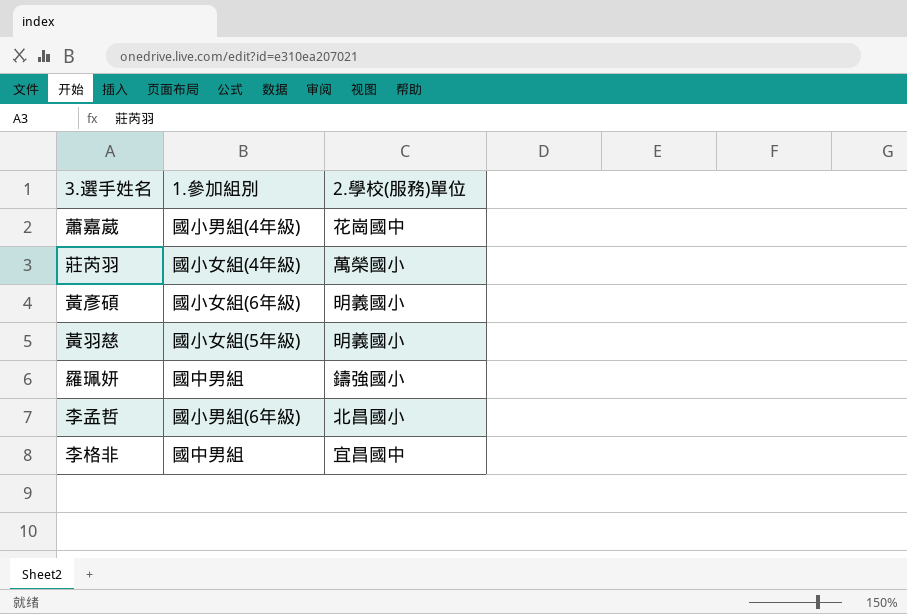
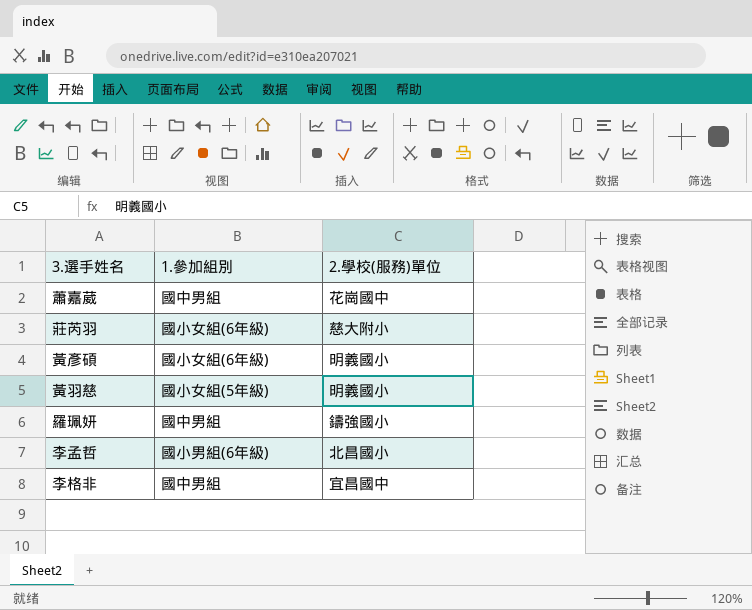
蕭嘉葳 | 1.參加組別: 國小男組(4年級) -> 國中男組
莊芮羽 | 1.參加組別: 國小女組(4年級) -> 國小女組(6年級)
莊芮羽 | 2.學校(服務)單位: 萬榮國小 -> 慈大附小

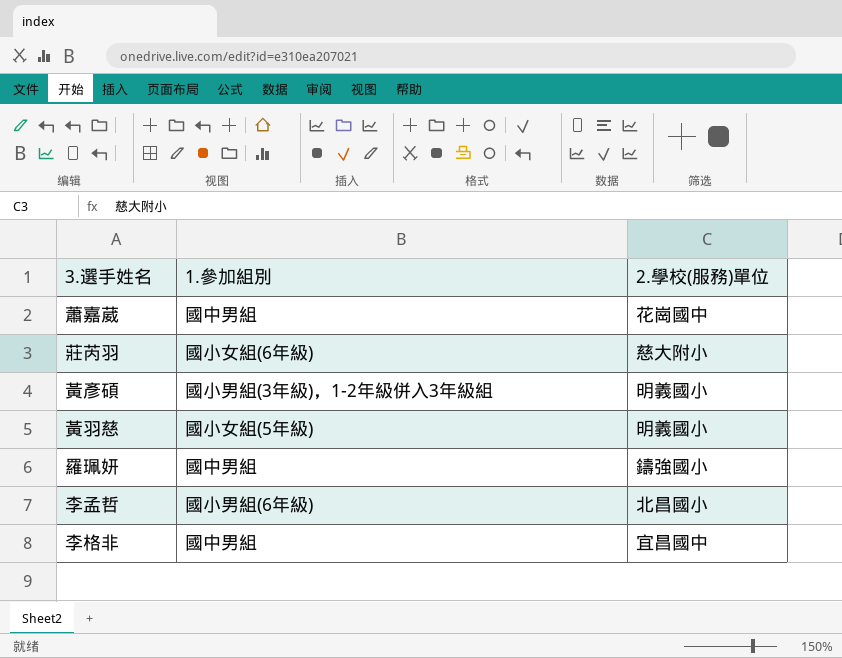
黃彥碩 | 1.參加組別: 國小女組(6年級) -> 國小男組(3年級)，1-2年級併入3年級組

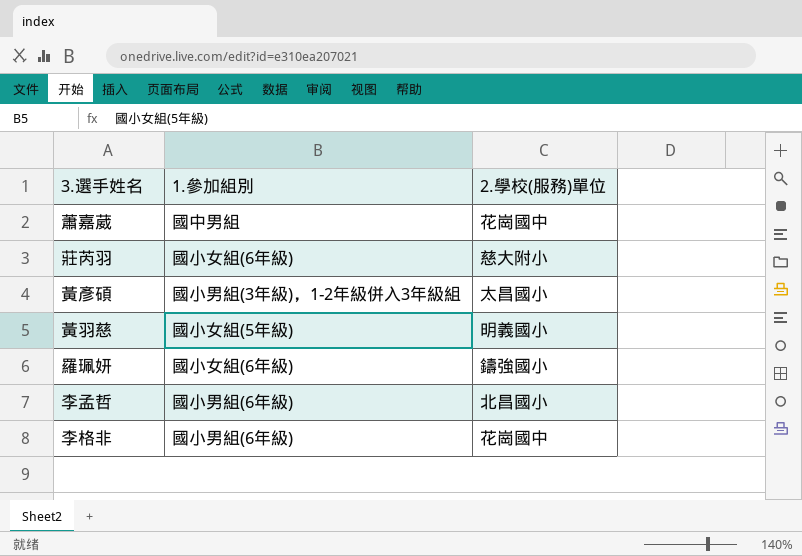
黃彥碩 | 2.學校(服務)單位: 明義國小 -> 太昌國小
羅珮妍 | 1.參加組別: 國中男組 -> 國小女組(6年級)
李格非 | 1.參加組別: 國中男組 -> 國小男組(6年級)
李格非 | 2.學校(服務)單位: 宜昌國中 -> 花崗國中

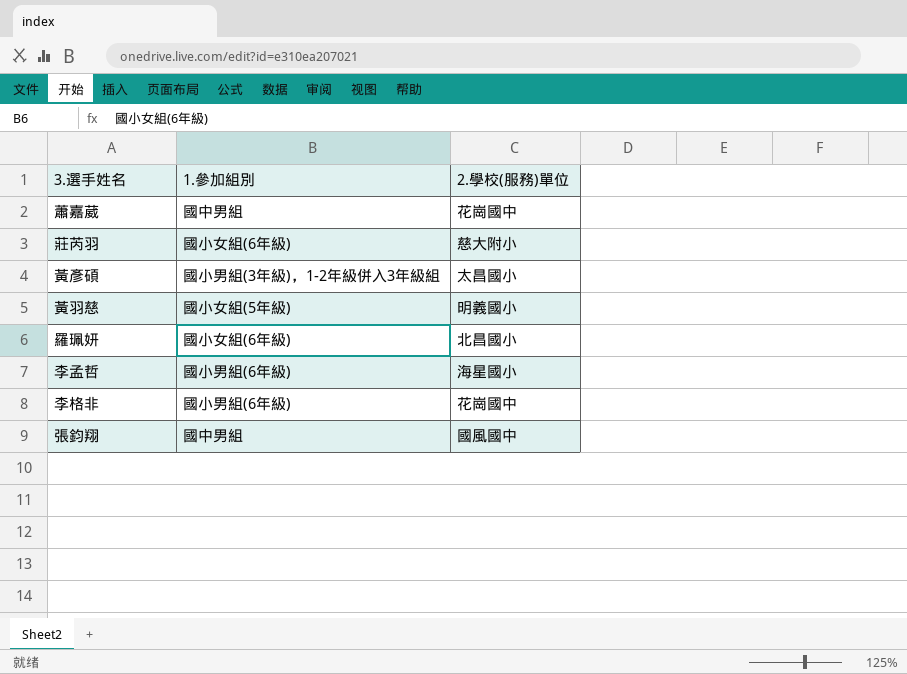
羅珮妍 | 2.學校(服務)單位: 鑄強國小 -> 北昌國小
李孟哲 | 2.學校(服務)單位: 北昌國小 -> 海星國小
row 張鈞翔: none -> 國中男組 | 國風國中

